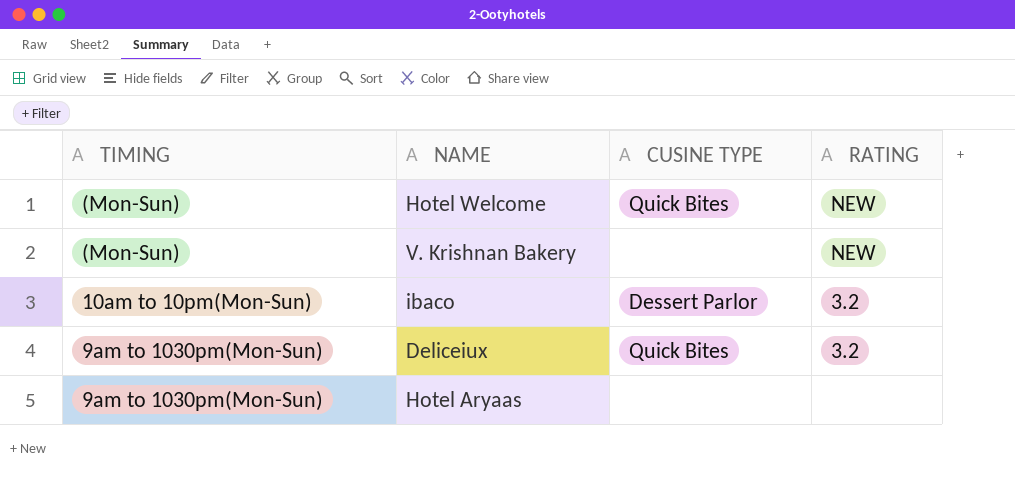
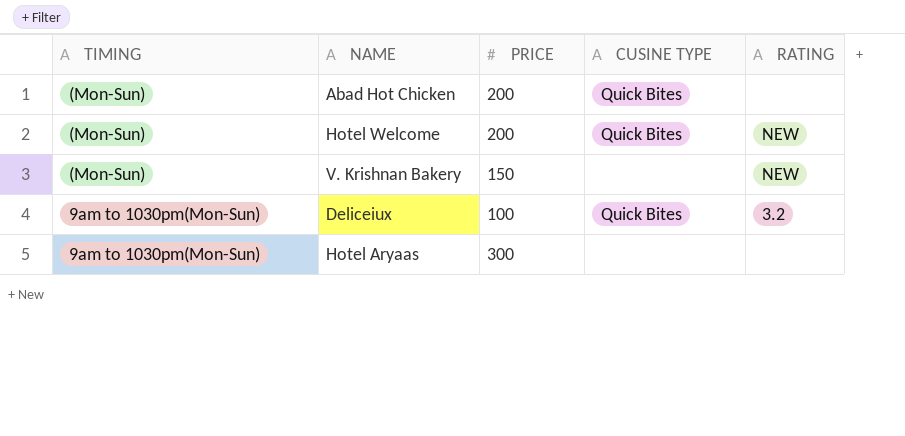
column PRICE | position: none -> 3
row ibaco: 10am to 10pm(Mon-Sun) | Dessert Parlor | 3.2 -> none
row Abad Hot Chicken: none -> (Mon-Sun) | 200 | Quick Bites | none

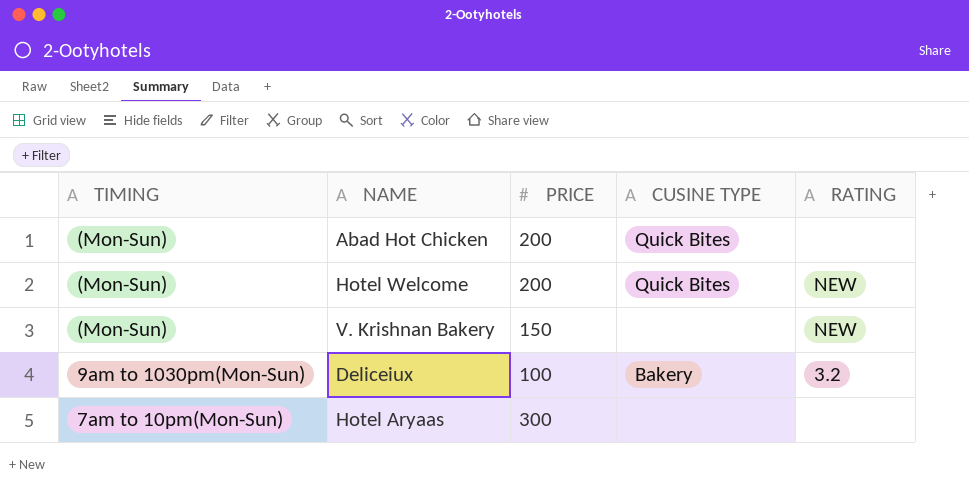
Deliceiux | CUSINE TYPE: Quick Bites -> Bakery
Hotel Aryaas | TIMING: 9am to 1030pm(Mon-Sun) -> 7am to 10pm(Mon-Sun)

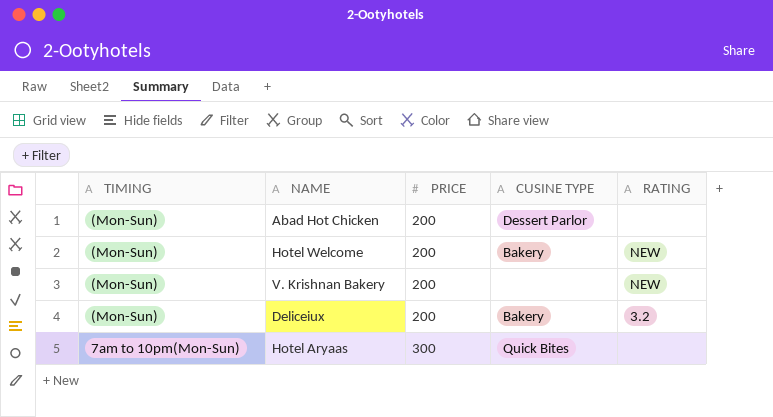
Abad Hot Chicken | CUSINE TYPE: Quick Bites -> Dessert Parlor
Hotel Welcome | CUSINE TYPE: Quick Bites -> Bakery
V. Krishnan Bakery | PRICE: 150 -> 200
Deliceiux | TIMING: 9am to 1030pm(Mon-Sun) -> (Mon-Sun)
Deliceiux | PRICE: 100 -> 200
Hotel Aryaas | CUSINE TYPE: none -> Quick Bites

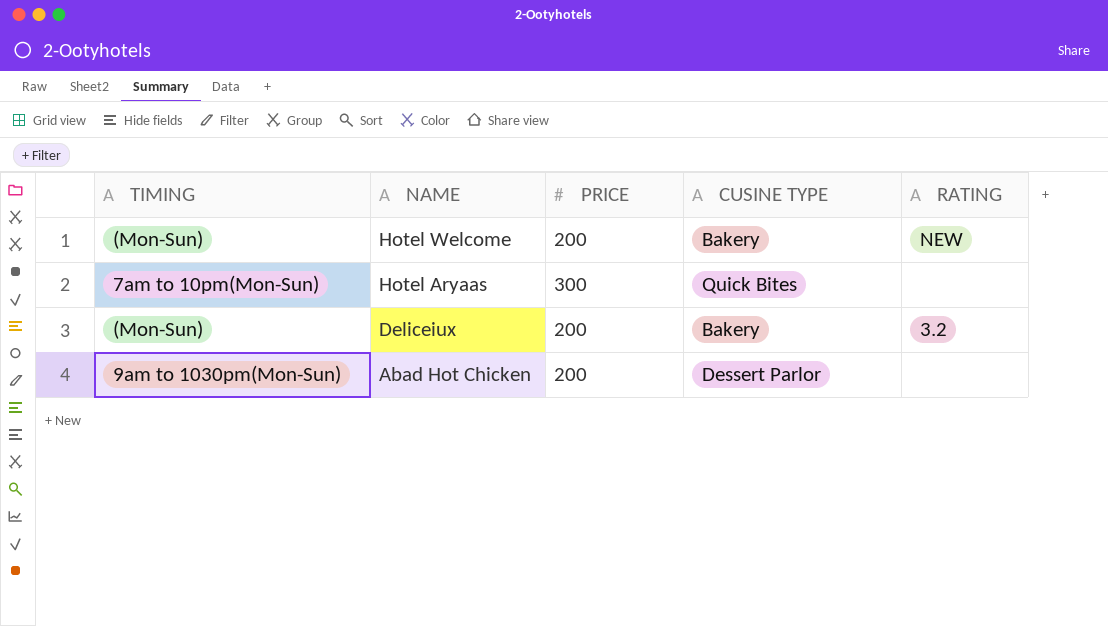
row order: TIMING descending -> NAME descending
row V. Krishnan Bakery: (Mon-Sun) | 200 | none | NEW -> none
Abad Hot Chicken | TIMING: (Mon-Sun) -> 9am to 1030pm(Mon-Sun)

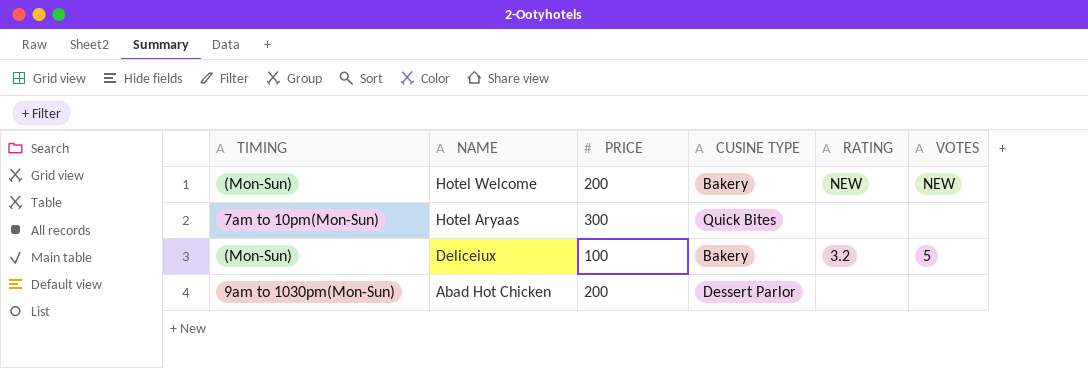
column VOTES | position: none -> 6
Deliceiux | PRICE: 200 -> 100

